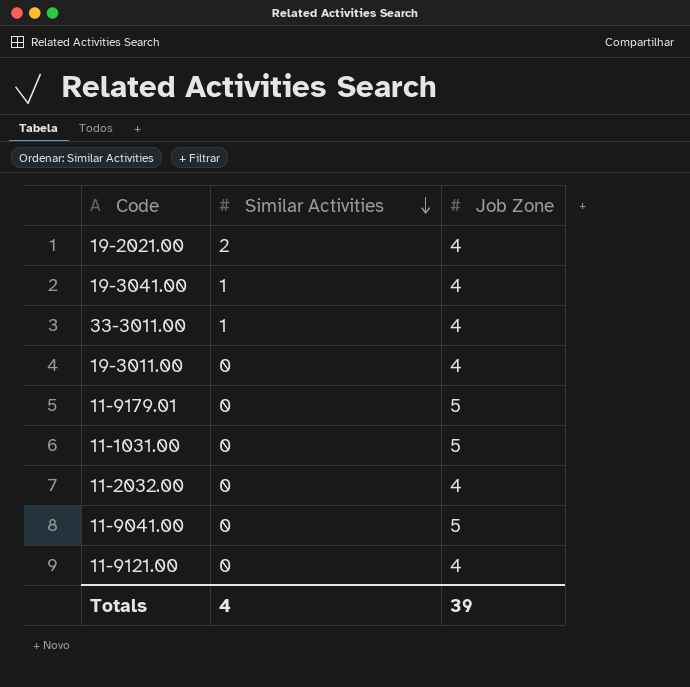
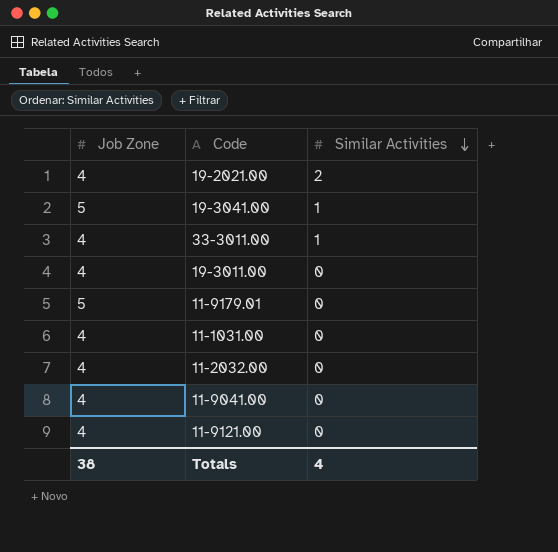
column Job Zone | position: 3 -> 1
19-3041.00 | Job Zone: 4 -> 5
11-1031.00 | Job Zone: 5 -> 4
11-9041.00 | Job Zone: 5 -> 4
Totals | Job Zone: 39 -> 38

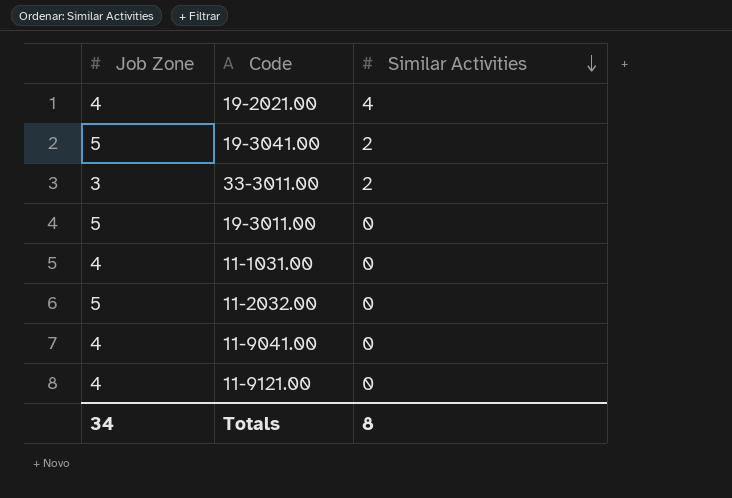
row 11-9179.01: 5 | 0 -> none
19-2021.00 | Similar Activities: 2 -> 4
19-3041.00 | Similar Activities: 1 -> 2
33-3011.00 | Job Zone: 4 -> 3
33-3011.00 | Similar Activities: 1 -> 2
19-3011.00 | Job Zone: 4 -> 5
11-2032.00 | Job Zone: 4 -> 5
Totals | Job Zone: 38 -> 34
Totals | Similar Activities: 4 -> 8

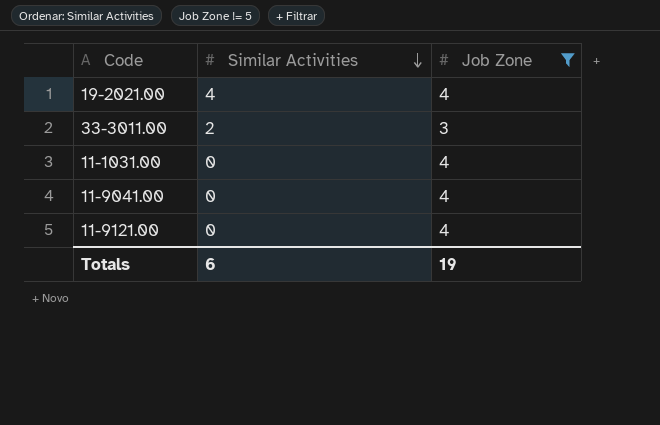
filter: none -> Job Zone != 5
column Job Zone | position: 1 -> 3
Totals | Similar Activities: 8 -> 6
Totals | Job Zone: 34 -> 19

